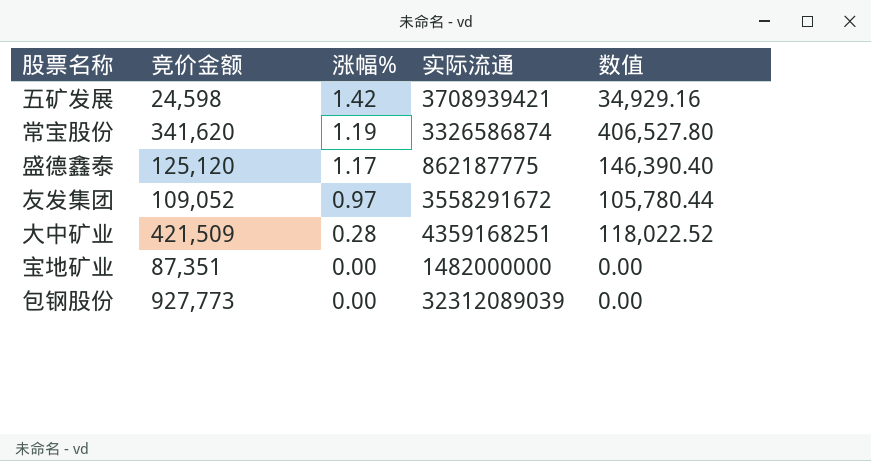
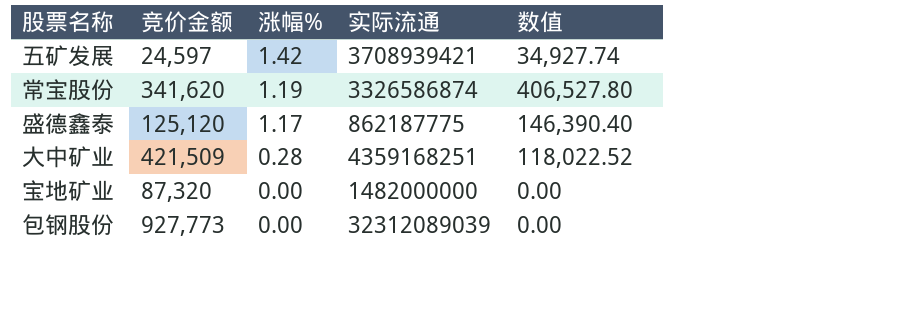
row 友发集团: 109,052 | 0.97 | 3558291672 | 105,780.44 -> none
五矿发展 | 竞价金额: 24,598 -> 24,597
五矿发展 | 数值: 34,929.16 -> 34,927.74
宝地矿业 | 竞价金额: 87,351 -> 87,320

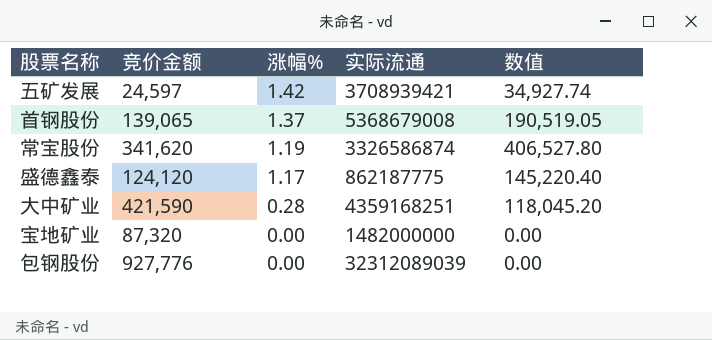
row 首钢股份: none -> 139,065 | 1.37 | 5368679008 | 190,519.05
盛德鑫泰 | 竞价金额: 125,120 -> 124,120
盛德鑫泰 | 数值: 146,390.40 -> 145,220.40
大中矿业 | 竞价金额: 421,509 -> 421,590
大中矿业 | 数值: 118,022.52 -> 118,045.20
包钢股份 | 竞价金额: 927,773 -> 927,776

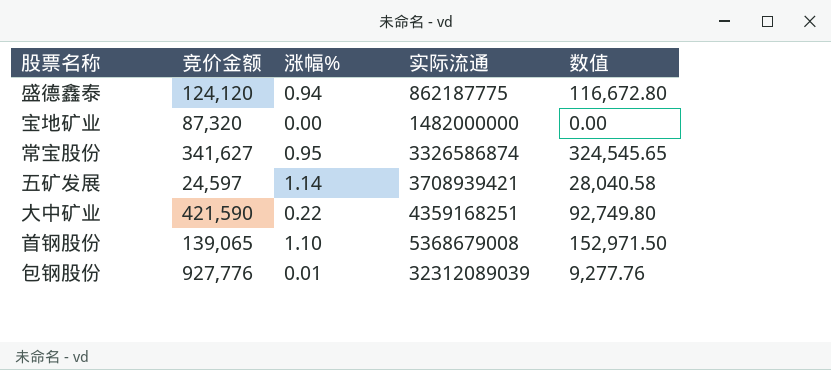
row order: 涨幅% descending -> 实际流通 ascending
盛德鑫泰 | 涨幅%: 1.17 -> 0.94
盛德鑫泰 | 数值: 145,220.40 -> 116,672.80
常宝股份 | 竞价金额: 341,620 -> 341,627
常宝股份 | 涨幅%: 1.19 -> 0.95
常宝股份 | 数值: 406,527.80 -> 324,545.65
五矿发展 | 涨幅%: 1.42 -> 1.14
五矿发展 | 数值: 34,927.74 -> 28,040.58
大中矿业 | 涨幅%: 0.28 -> 0.22
大中矿业 | 数值: 118,045.20 -> 92,749.80
首钢股份 | 涨幅%: 1.37 -> 1.10
首钢股份 | 数值: 190,519.05 -> 152,971.50
包钢股份 | 涨幅%: 0.00 -> 0.01
包钢股份 | 数值: 0.00 -> 9,277.76

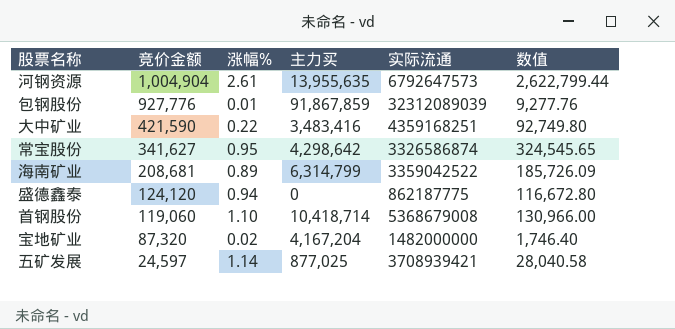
row order: 实际流通 ascending -> 竞价金额 descending
column 主力买 | position: none -> 4
row 河钢资源: none -> 1,004,904 | 2.61 | 13,955,635 | 6792647573 | 2,622,799.44
row 海南矿业: none -> 208,681 | 0.89 | 6,314,799 | 3359042522 | 185,726.09
首钢股份 | 竞价金额: 139,065 -> 119,060
首钢股份 | 数值: 152,971.50 -> 130,966.00
宝地矿业 | 涨幅%: 0.00 -> 0.02
宝地矿业 | 数值: 0.00 -> 1,746.40

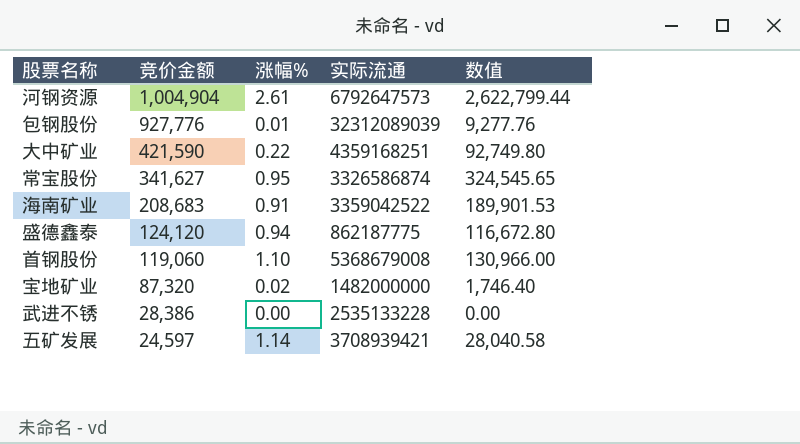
column 主力买 | position: 4 -> none
海南矿业 | 竞价金额: 208,681 -> 208,683
海南矿业 | 涨幅%: 0.89 -> 0.91
海南矿业 | 数值: 185,726.09 -> 189,901.53
row 武进不锈: none -> 28,386 | 0.00 | 2535133228 | 0.00

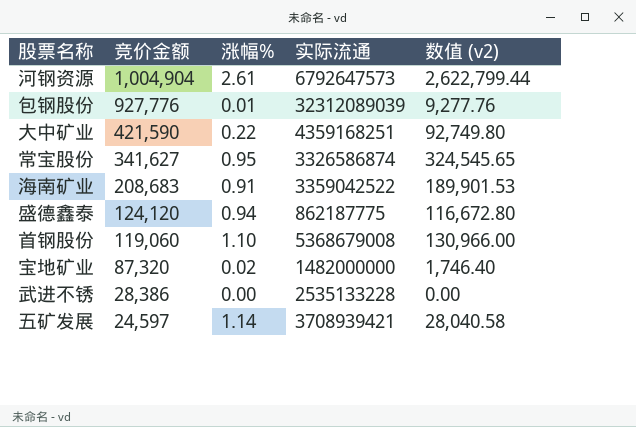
column name: 数值 -> 数值 (v2)

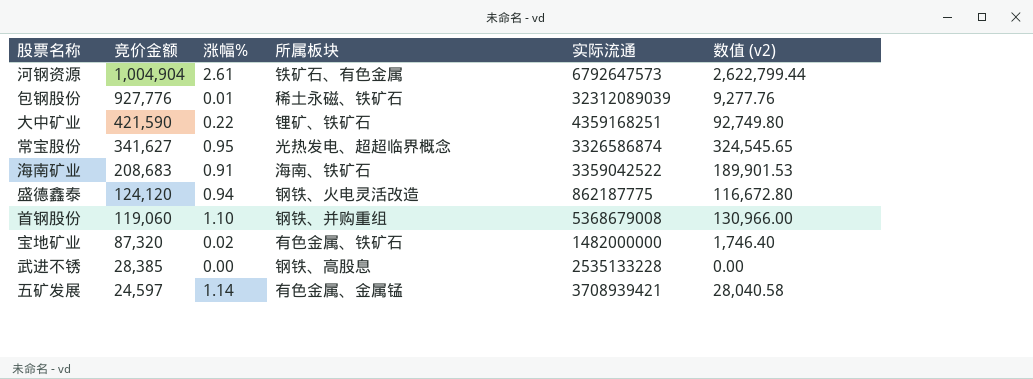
column 所属板块 | position: none -> 4
武进不锈 | 竞价金额: 28,386 -> 28,385

